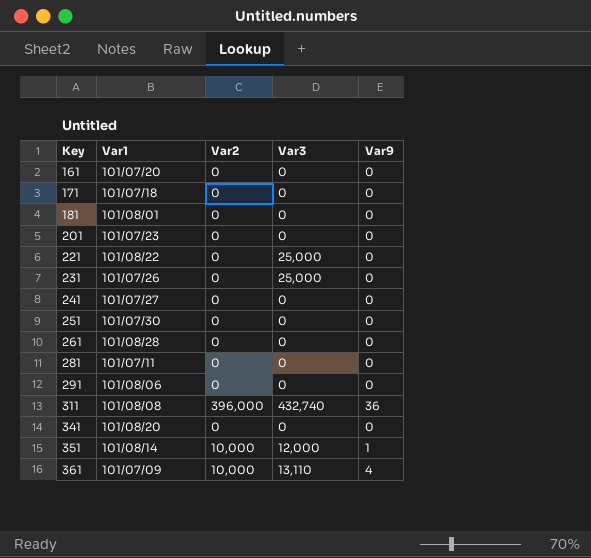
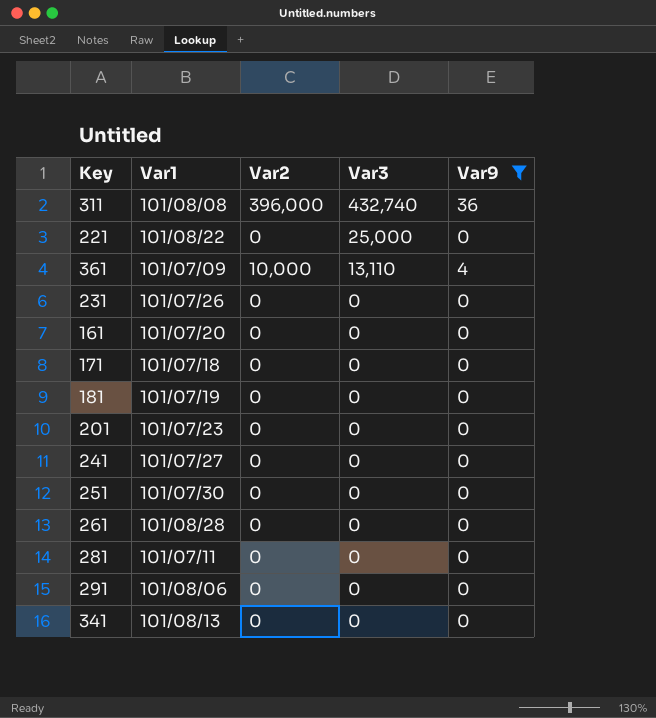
filter: none -> Var9 != 1
row order: Key ascending -> Var3 descending
231 | Var3: 25,000 -> 0
181 | Var1: 101/08/01 -> 101/07/19
341 | Var1: 101/08/20 -> 101/08/13

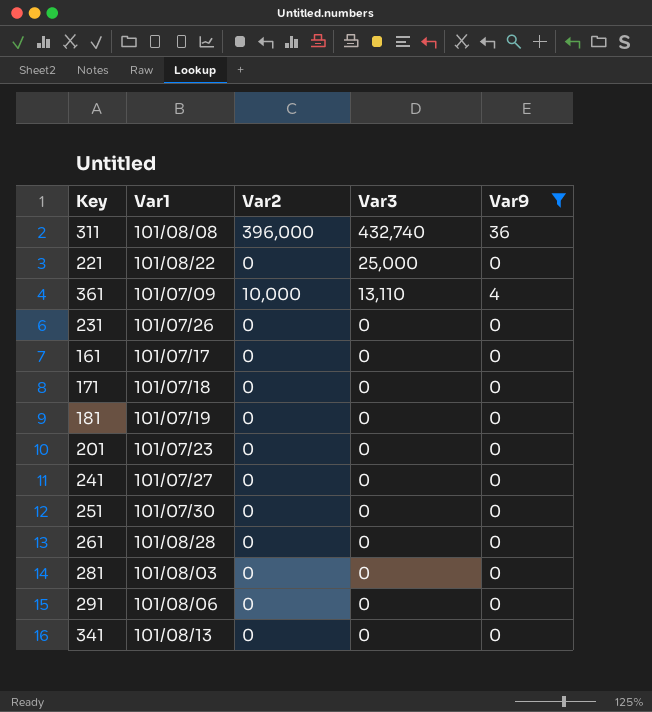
161 | Var1: 101/07/20 -> 101/07/17
281 | Var1: 101/07/11 -> 101/08/03

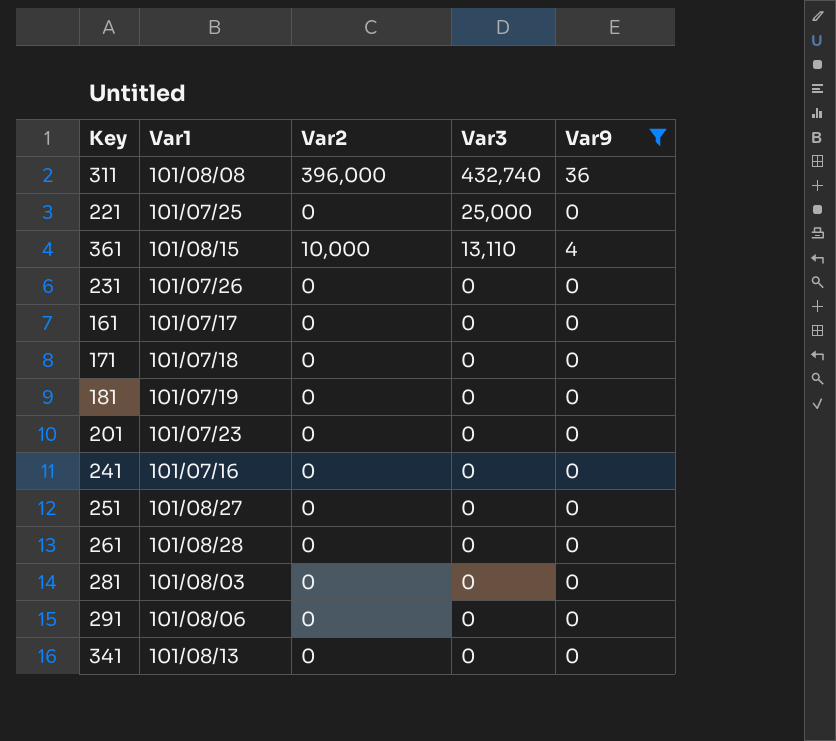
221 | Var1: 101/08/22 -> 101/07/25
361 | Var1: 101/07/09 -> 101/08/15
241 | Var1: 101/07/27 -> 101/07/16
251 | Var1: 101/07/30 -> 101/08/27

